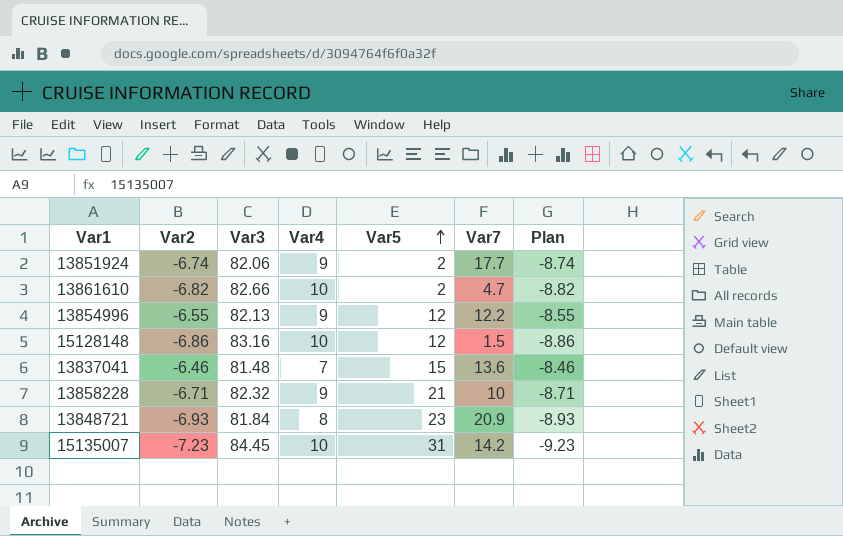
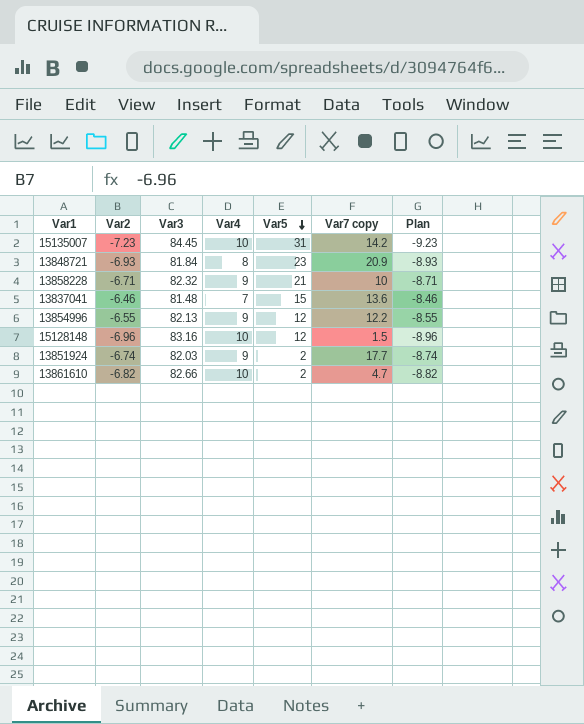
row order: Var5 ascending -> Var5 descending
column name: Var7 -> Var7 copy
15128148 | Var2: -6.86 -> -6.96
15128148 | Plan: -8.86 -> -8.96
13851924 | Var3: 82.06 -> 82.03

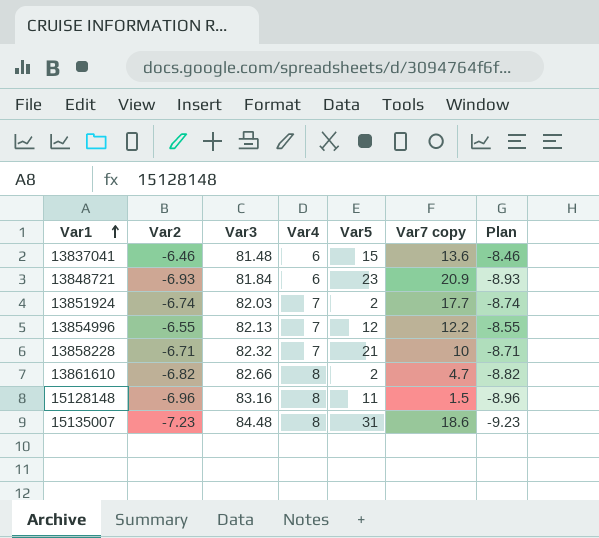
row order: Var5 descending -> Var1 ascending
13837041 | Var4: 7 -> 6
13848721 | Var4: 8 -> 6
13851924 | Var4: 9 -> 7
13854996 | Var4: 9 -> 7
13858228 | Var4: 9 -> 7
13861610 | Var4: 10 -> 8
15128148 | Var4: 10 -> 8
15128148 | Var5: 12 -> 11
15135007 | Var3: 84.45 -> 84.48
15135007 | Var4: 10 -> 8
15135007 | Var7 copy: 14.2 -> 18.6

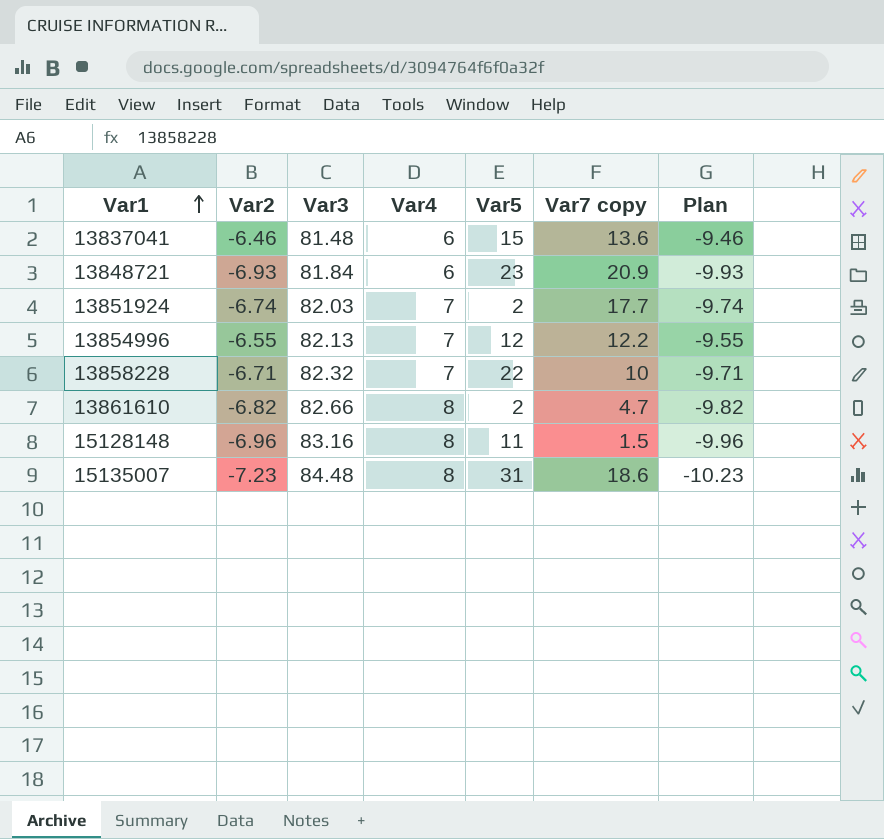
column Plan | formula: [Var2] - 2 -> [Var2] - 3
13858228 | Var5: 21 -> 22

